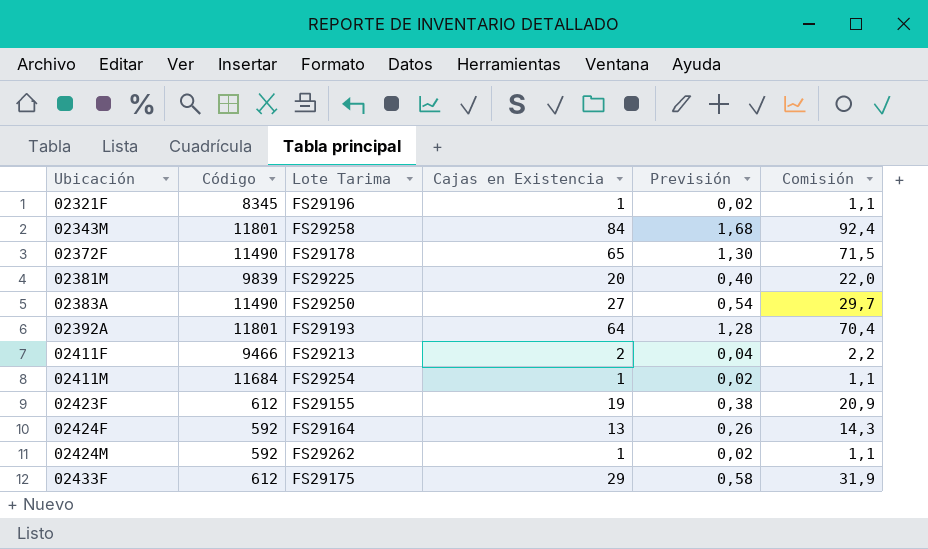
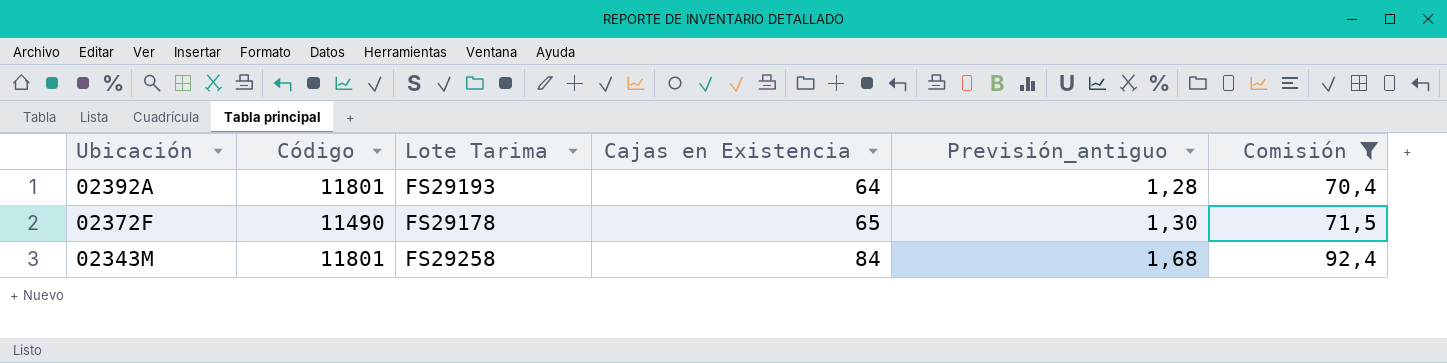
filter: none -> Comisión >= 70,4
row order: Ubicación ascending -> Ubicación descending
column name: Previsión -> Previsión_antiguo

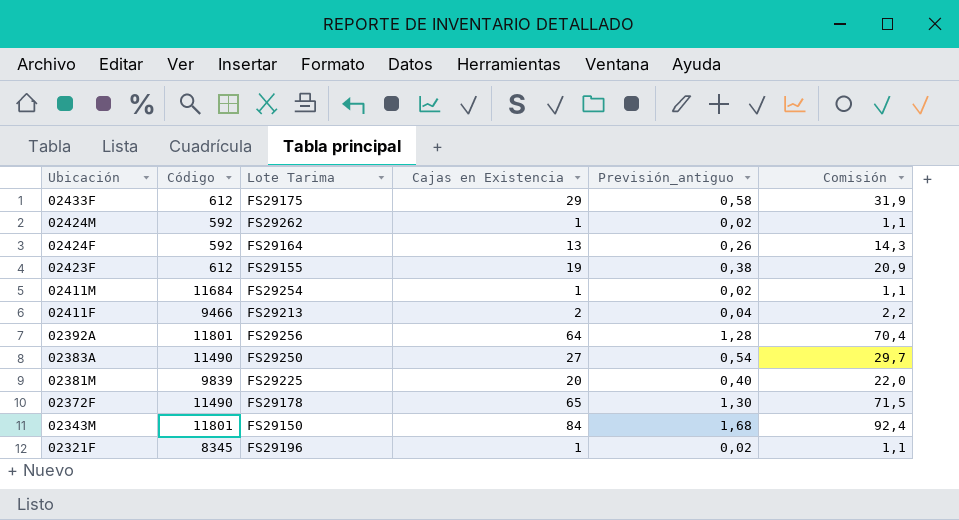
filter: Comisión >= 70,4 -> none
02392A | Lote Tarima: FS29193 -> FS29256
02343M | Lote Tarima: FS29258 -> FS29150

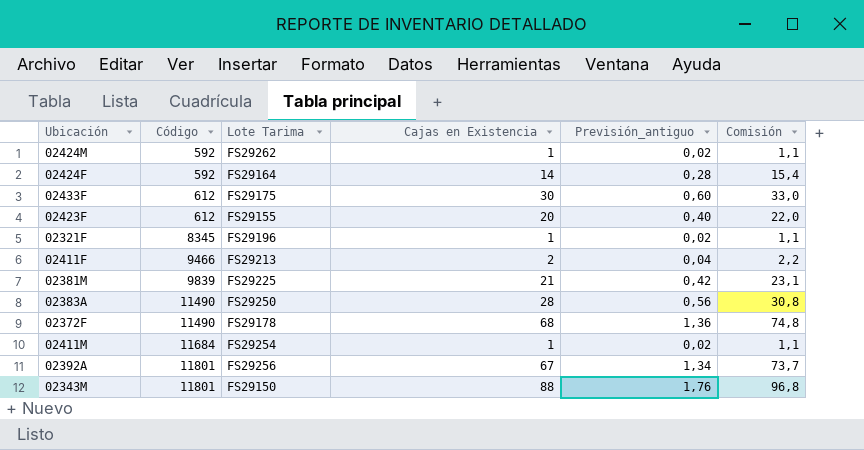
row order: Ubicación descending -> Código ascending
02424F | Cajas en Existencia: 13 -> 14
02424F | Previsión_antiguo: 0,26 -> 0,28
02424F | Comisión: 14,3 -> 15,4
02433F | Cajas en Existencia: 29 -> 30
02433F | Previsión_antiguo: 0,58 -> 0,60
02433F | Comisión: 31,9 -> 33,0
02423F | Cajas en Existencia: 19 -> 20
02423F | Previsión_antiguo: 0,38 -> 0,40
02423F | Comisión: 20,9 -> 22,0
02381M | Cajas en Existencia: 20 -> 21
02381M | Previsión_antiguo: 0,40 -> 0,42
02381M | Comisión: 22,0 -> 23,1
02383A | Cajas en Existencia: 27 -> 28
02383A | Previsión_antiguo: 0,54 -> 0,56
02383A | Comisión: 29,7 -> 30,8
02372F | Cajas en Existencia: 65 -> 68
02372F | Previsión_antiguo: 1,30 -> 1,36
02372F | Comisión: 71,5 -> 74,8
02392A | Cajas en Existencia: 64 -> 67
02392A | Previsión_antiguo: 1,28 -> 1,34
02392A | Comisión: 70,4 -> 73,7
02343M | Cajas en Existencia: 84 -> 88
02343M | Previsión_antiguo: 1,68 -> 1,76
02343M | Comisión: 92,4 -> 96,8

